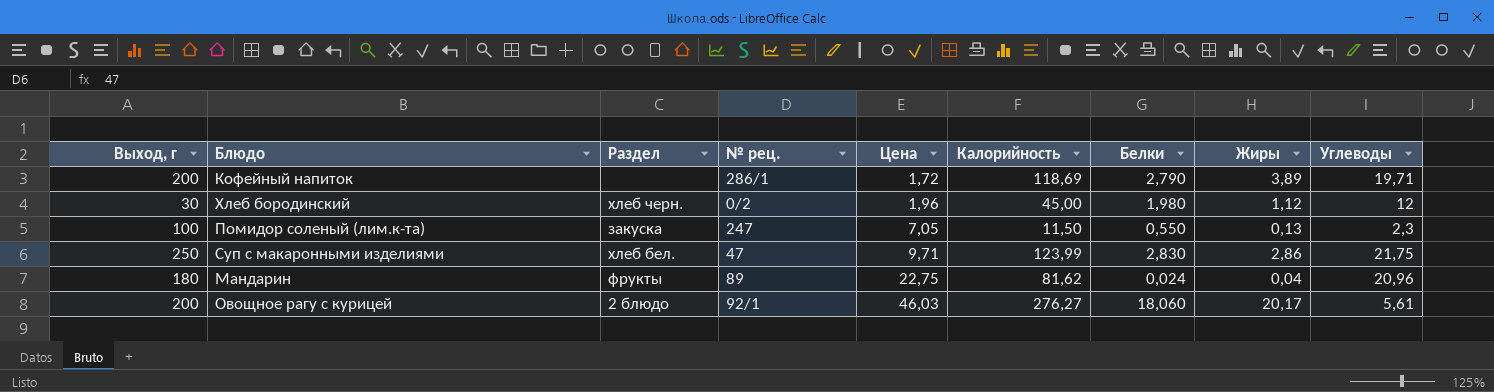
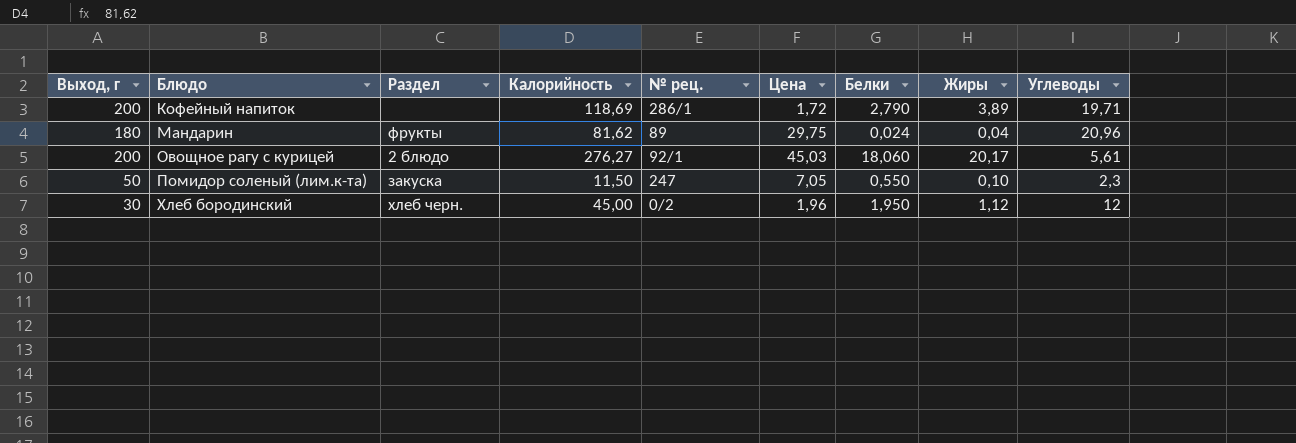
row order: Цена ascending -> Блюдо ascending
column Калорийность | position: 6 -> 4
row Суп с макаронными изделиями: 250 | хлеб бел. | 47 | 9,71 | 123,99 | 2,830 | 2,86 | 21,75 -> none
Мандарин | Цена: 22,75 -> 29,75
Овощное рагу с курицей | Цена: 46,03 -> 45,03
Помидор соленый (лим.к-та) | Выход, г: 100 -> 50
Помидор соленый (лим.к-та) | Жиры: 0,13 -> 0,10
Хлеб бородинский | Белки: 1,980 -> 1,950

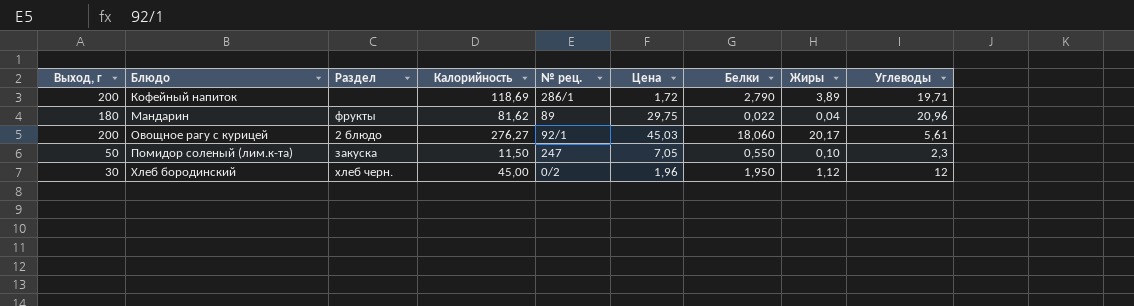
Мандарин | Белки: 0,024 -> 0,022

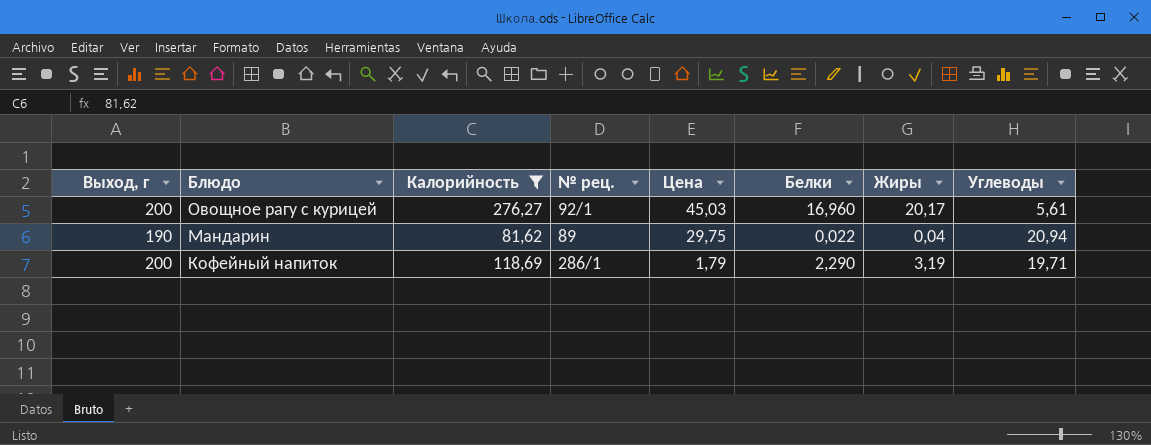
filter: none -> Калорийность >= 81,62
row order: Блюдо ascending -> Блюдо descending
column Раздел | position: 3 -> none
Овощное рагу с курицей | Белки: 18,060 -> 16,960
Мандарин | Выход, г: 180 -> 190
Мандарин | Углеводы: 20,96 -> 20,94
Кофейный напиток | Цена: 1,72 -> 1,79
Кофейный напиток | Белки: 2,790 -> 2,290
Кофейный напиток | Жиры: 3,89 -> 3,19

